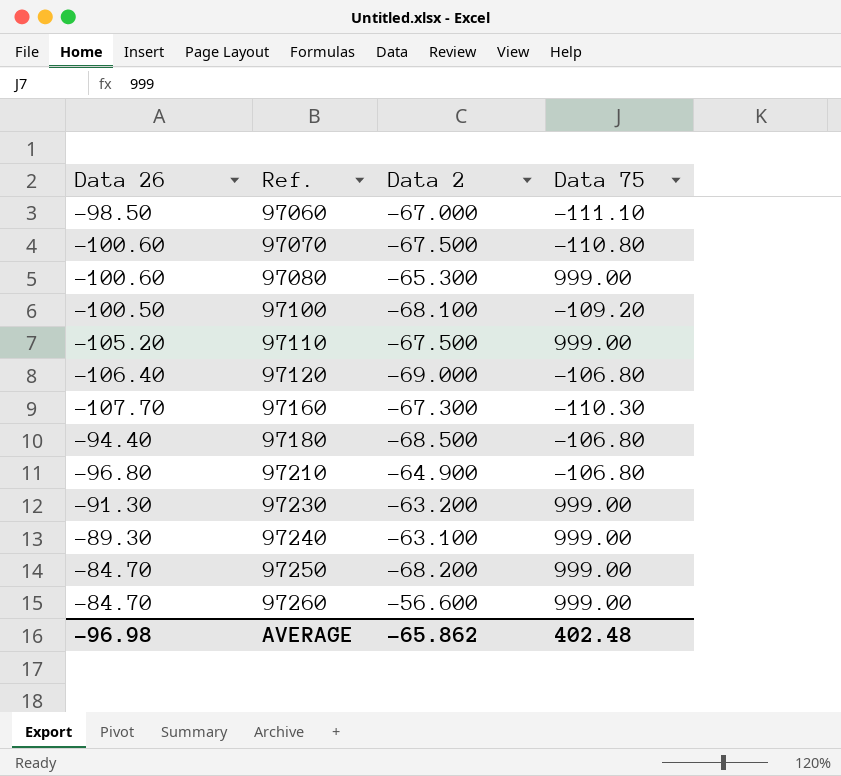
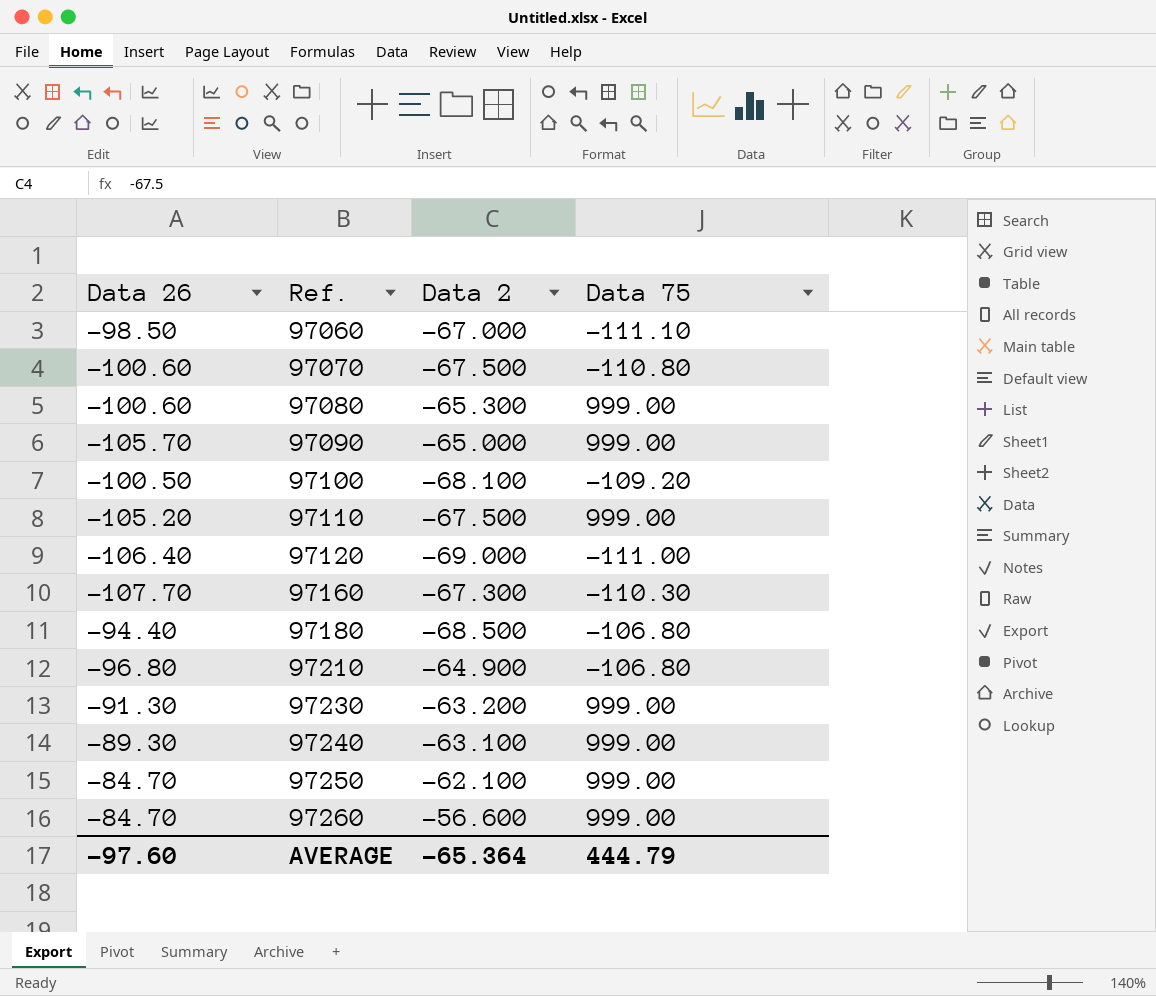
row 97090: none -> -105.70 | -65.000 | 999.00
97120 | Data 75: -106.80 -> -111.00
97250 | Data 2: -68.200 -> -62.100
AVERAGE | Data 26: -96.98 -> -97.60
AVERAGE | Data 2: -65.862 -> -65.364
AVERAGE | Data 75: 402.48 -> 444.79

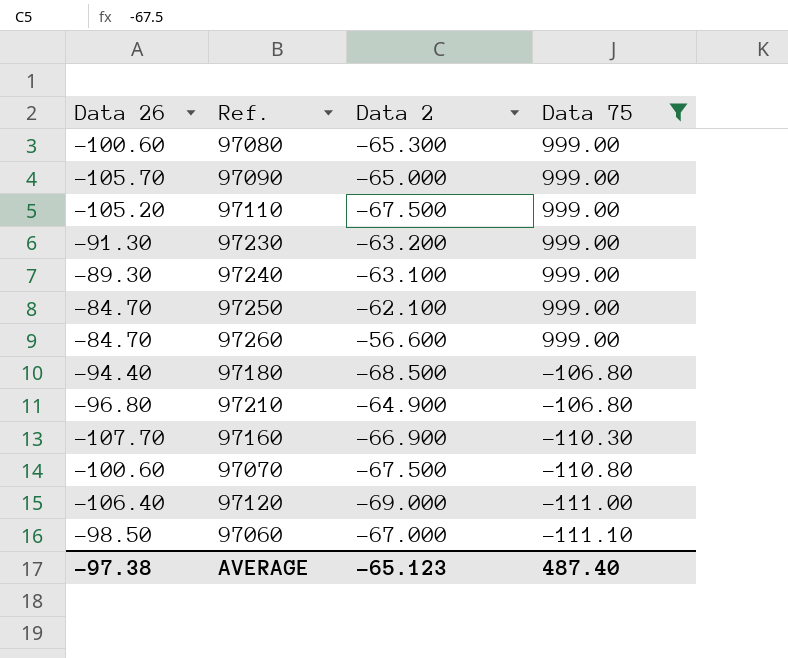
filter: none -> Data 75 != -109.20
row order: Ref. ascending -> Data 75 descending
97160 | Data 2: -67.300 -> -66.900
AVERAGE | Data 26: -97.60 -> -97.38
AVERAGE | Data 2: -65.364 -> -65.123
AVERAGE | Data 75: 444.79 -> 487.40

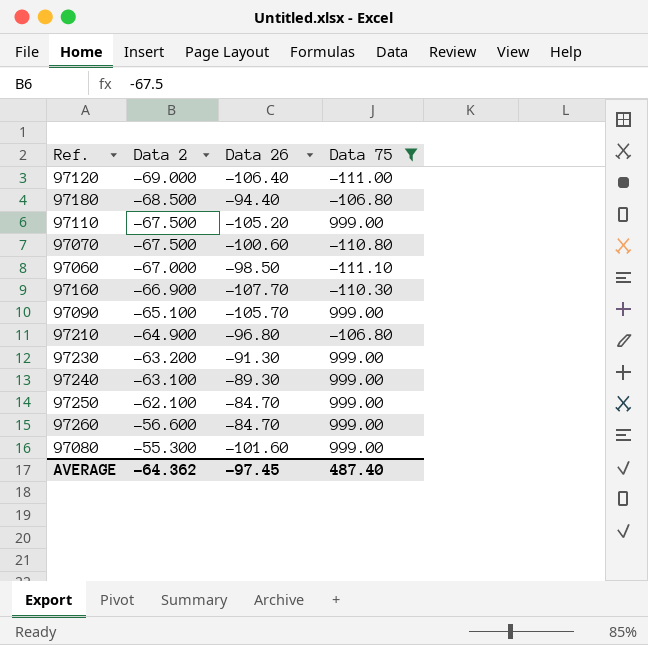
row order: Data 75 descending -> Data 2 ascending
column Data 26 | position: 1 -> 3
97090 | Data 2: -65.000 -> -65.100
97080 | Data 2: -65.300 -> -55.300
97080 | Data 26: -100.60 -> -101.60
AVERAGE | Data 2: -65.123 -> -64.362
AVERAGE | Data 26: -97.38 -> -97.45

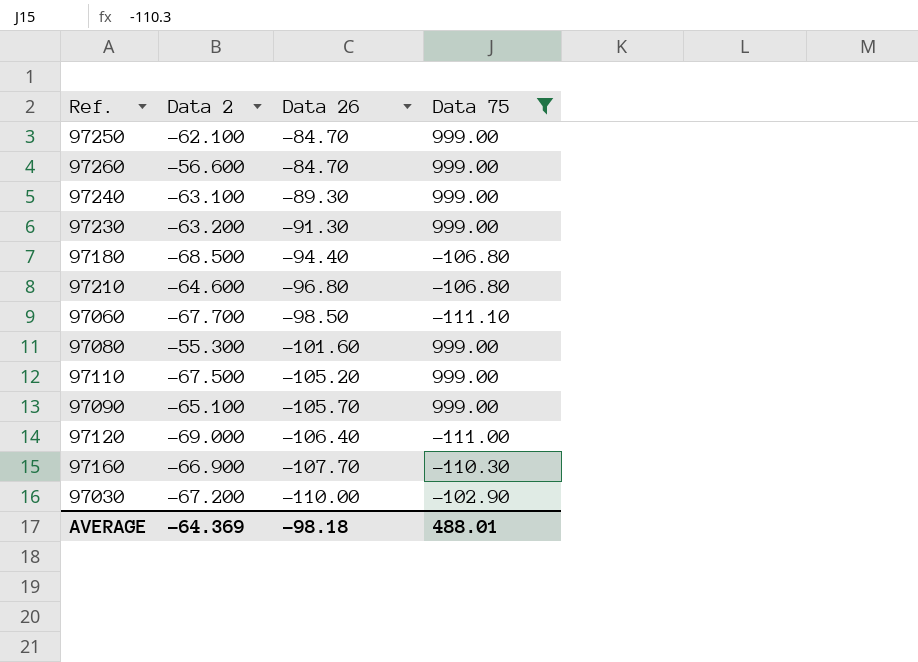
row order: Data 2 ascending -> Data 26 descending
row 97070: -67.500 | -100.60 | -110.80 -> none
97210 | Data 2: -64.900 -> -64.600
97060 | Data 2: -67.000 -> -67.700
row 97030: none -> -67.200 | -110.00 | -102.90
AVERAGE | Data 2: -64.362 -> -64.369
AVERAGE | Data 26: -97.45 -> -98.18
AVERAGE | Data 75: 487.40 -> 488.01

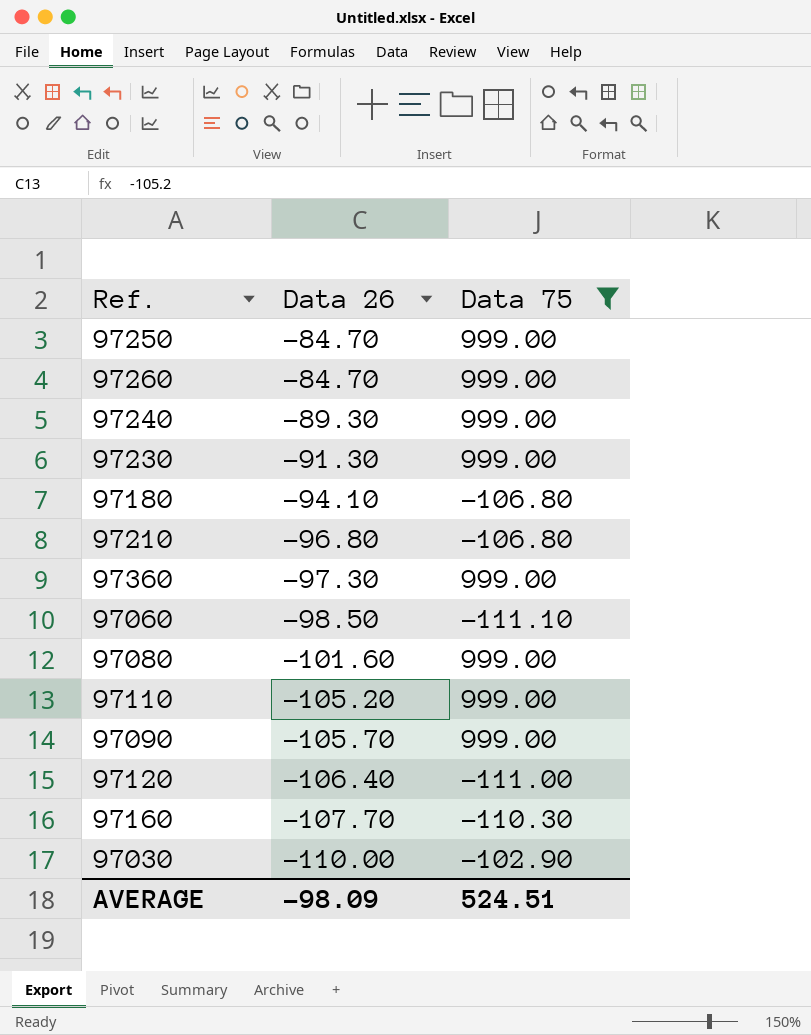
column Data 2 | position: 2 -> none
97180 | Data 26: -94.40 -> -94.10
row 97360: none -> -97.30 | 999.00
AVERAGE | Data 26: -98.18 -> -98.09
AVERAGE | Data 75: 488.01 -> 524.51

